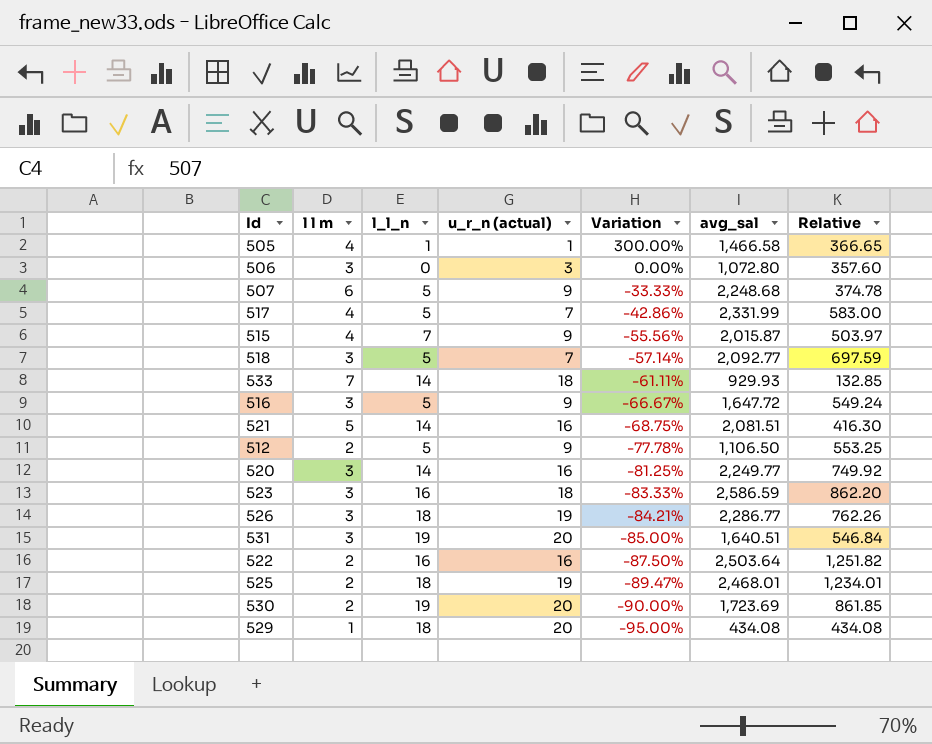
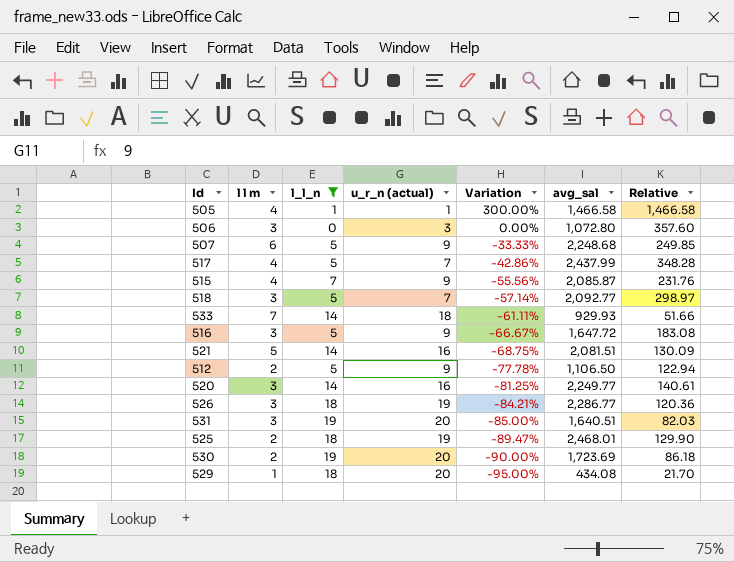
filter: none -> l_l_n != 16
column Relative | formula: [avg_sal] / [l l m] -> [avg_sal] / [u_r_n (actual)]
517 | avg_sal: 2,331.99 -> 2,437.99
515 | avg_sal: 2,015.87 -> 2,085.87

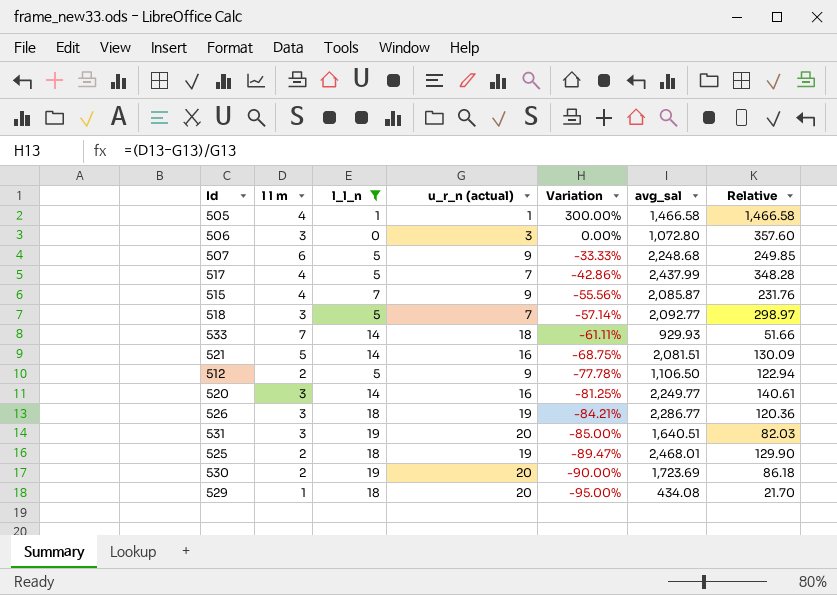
row 516: 3 | 5 | 9 | -66.67% | 1,647.72 | 183.08 -> none

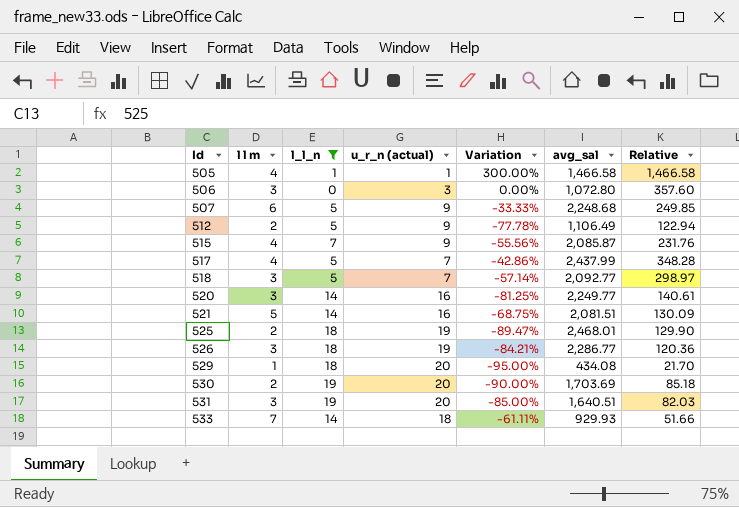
row order: Variation descending -> Id ascending
512 | avg_sal: 1,106.50 -> 1,106.49
530 | avg_sal: 1,723.69 -> 1,703.69
530 | Relative: 86.18 -> 85.18

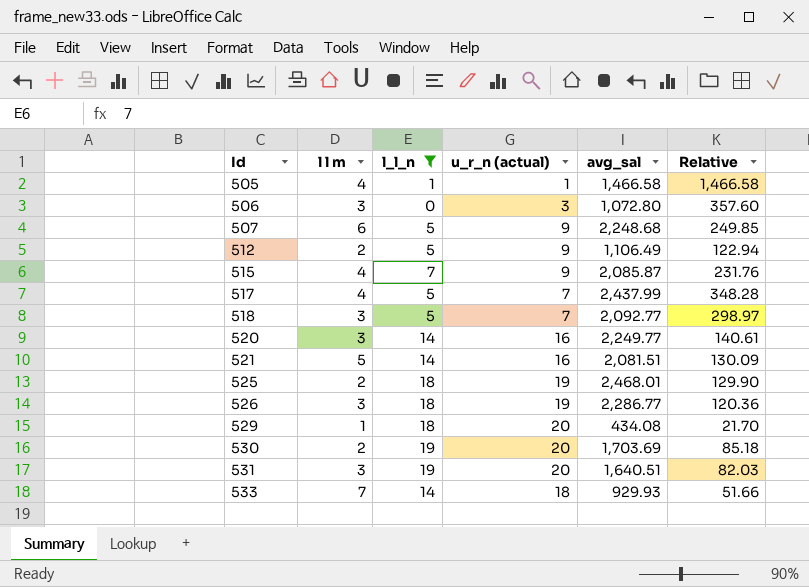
column Variation | formula: ([l l m] - [u_r_n (actual)]) / [u_r_n (actual)] -> none

